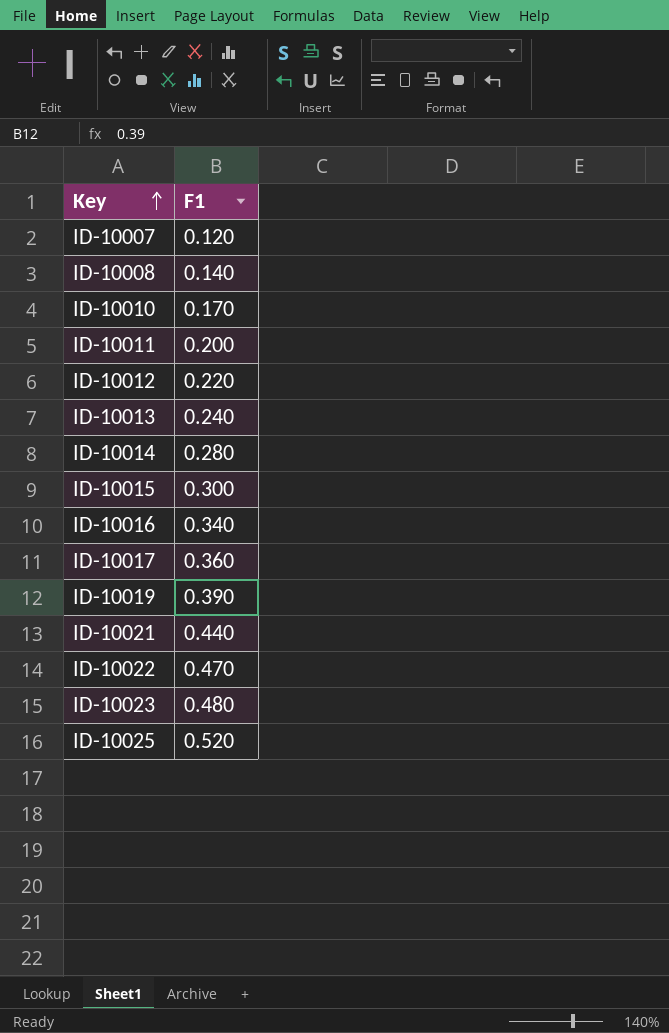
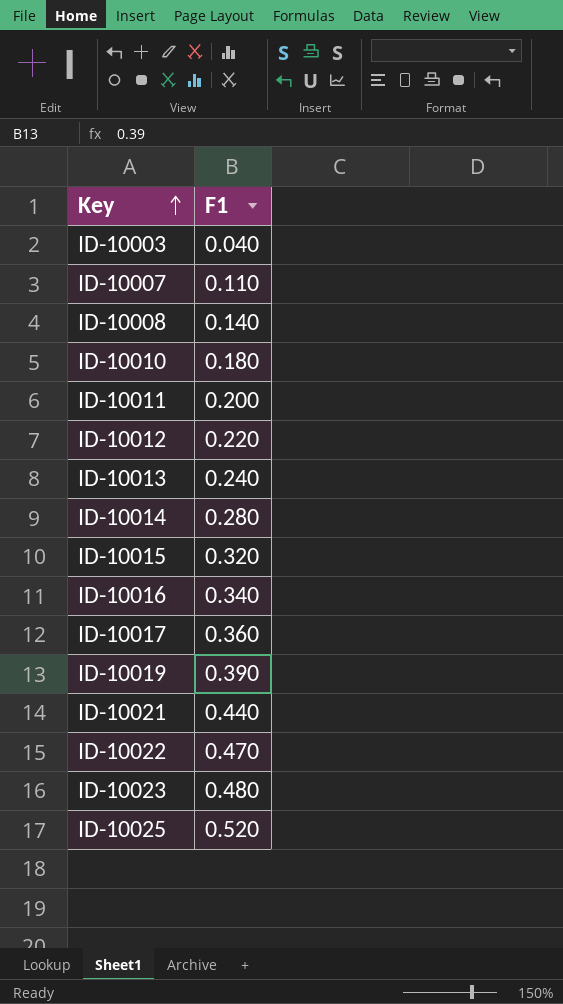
row ID-10003: none -> 0.040
ID-10007 | F1: 0.120 -> 0.110
ID-10010 | F1: 0.170 -> 0.180
ID-10015 | F1: 0.300 -> 0.320

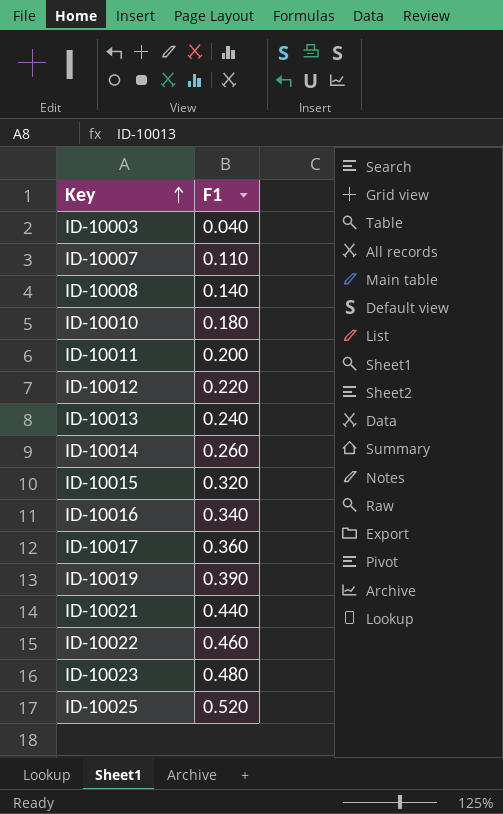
ID-10014 | F1: 0.280 -> 0.260
ID-10022 | F1: 0.470 -> 0.460

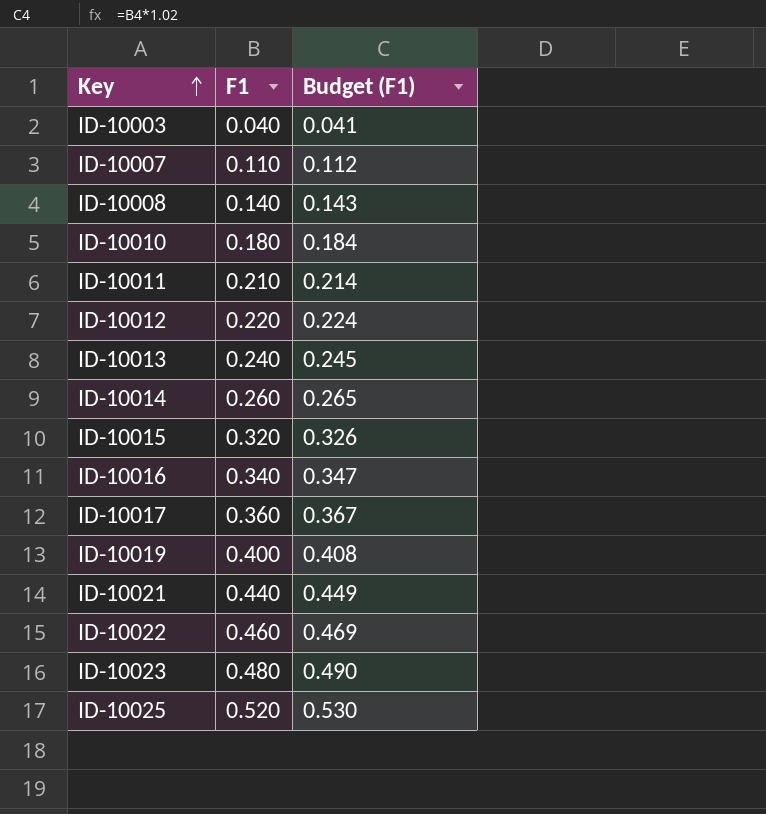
column Budget (F1) | formula: none -> [F1] * 1.02
ID-10011 | F1: 0.200 -> 0.210
ID-10019 | F1: 0.390 -> 0.400

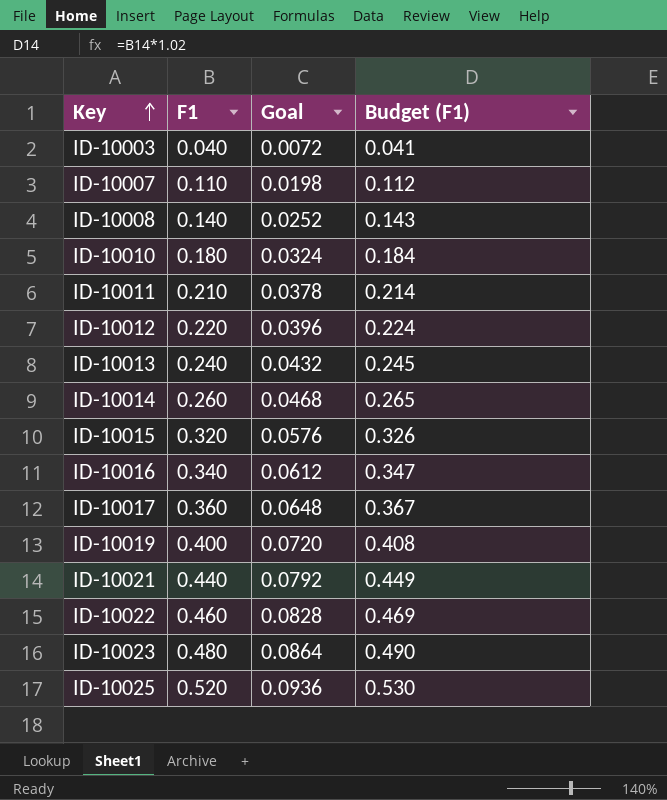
column Goal | formula: none -> [F1] * 0.18

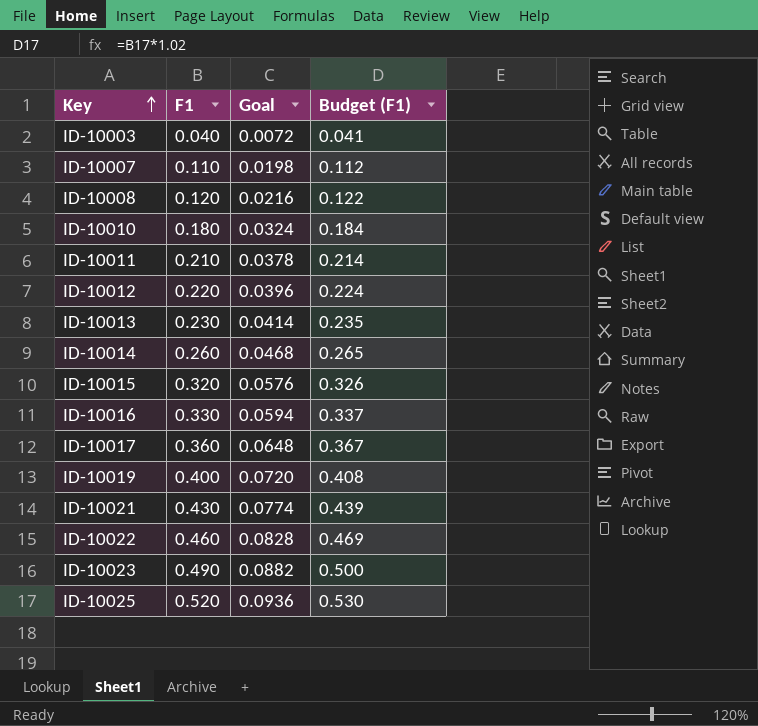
ID-10008 | F1: 0.140 -> 0.120
ID-10008 | Goal: 0.0252 -> 0.0216
ID-10008 | Budget (F1): 0.143 -> 0.122
ID-10013 | F1: 0.240 -> 0.230
ID-10013 | Goal: 0.0432 -> 0.0414
ID-10013 | Budget (F1): 0.245 -> 0.235
ID-10016 | F1: 0.340 -> 0.330
ID-10016 | Goal: 0.0612 -> 0.0594
ID-10016 | Budget (F1): 0.347 -> 0.337
ID-10021 | F1: 0.440 -> 0.430
ID-10021 | Goal: 0.0792 -> 0.0774
ID-10021 | Budget (F1): 0.449 -> 0.439
ID-10023 | F1: 0.480 -> 0.490
ID-10023 | Goal: 0.0864 -> 0.0882
ID-10023 | Budget (F1): 0.490 -> 0.500

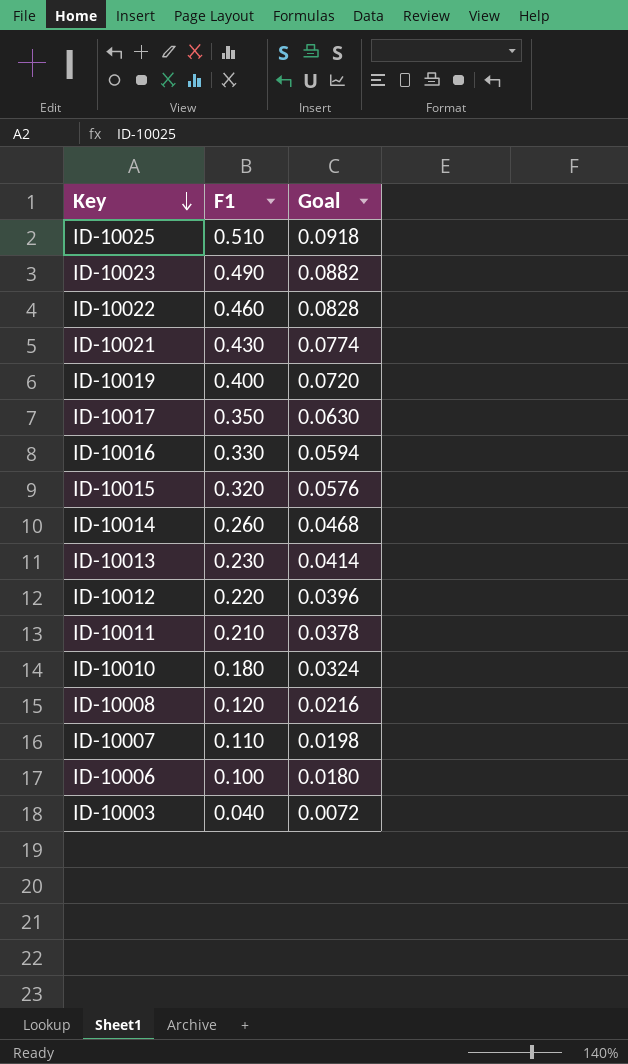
row order: Key ascending -> Key descending
column Budget (F1) | formula: [F1] * 1.02 -> none
ID-10025 | F1: 0.520 -> 0.510
ID-10025 | Goal: 0.0936 -> 0.0918
ID-10017 | F1: 0.360 -> 0.350
ID-10017 | Goal: 0.0648 -> 0.0630
row ID-10006: none -> 0.100 | 0.0180

